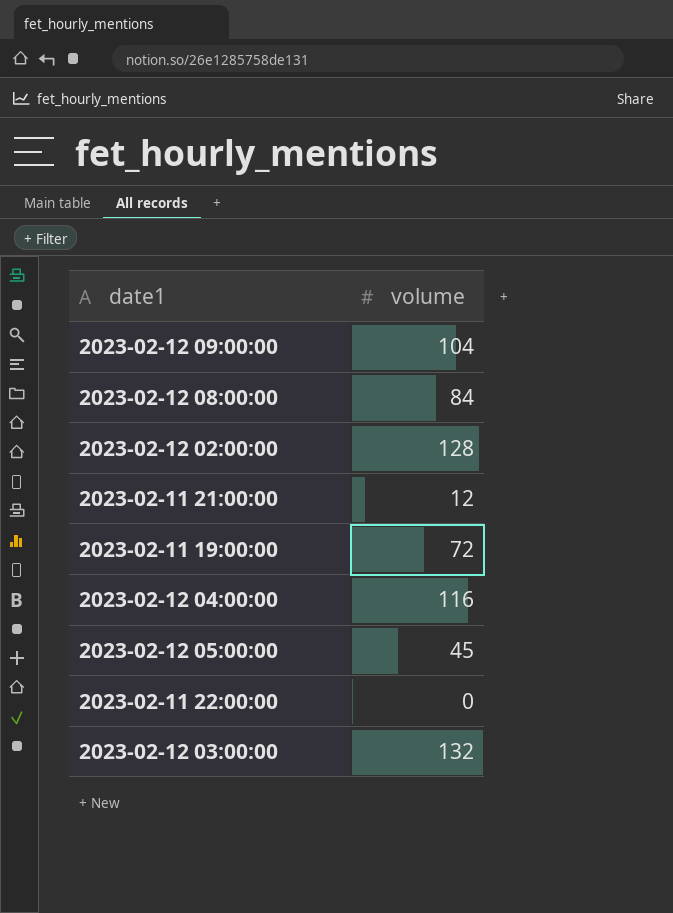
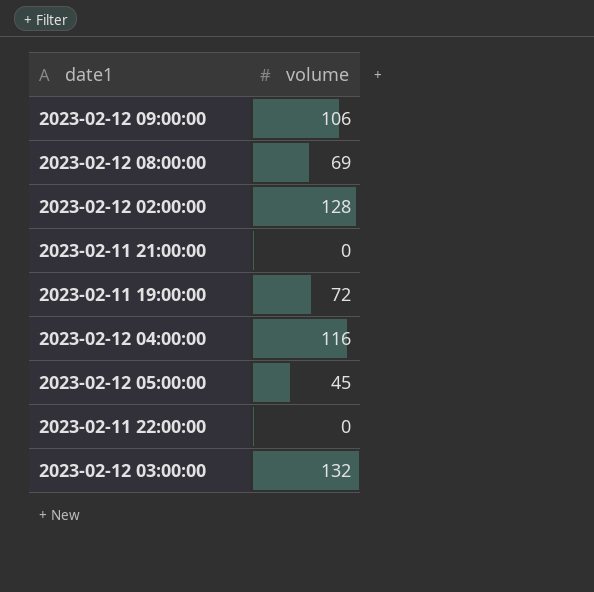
2023-02-12 09:00:00 | volume: 104 -> 106
2023-02-12 08:00:00 | volume: 84 -> 69
2023-02-11 21:00:00 | volume: 12 -> 0

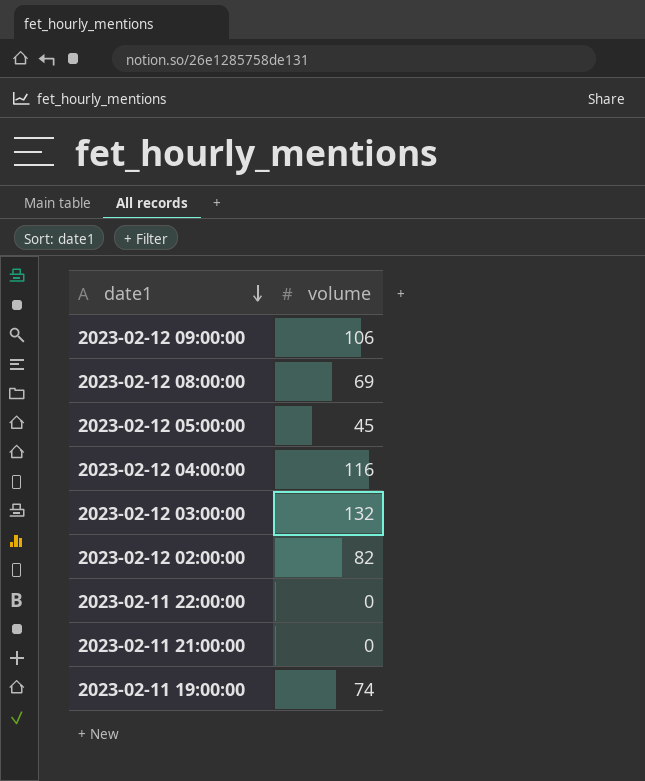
row order: none -> date1 descending
2023-02-12 02:00:00 | volume: 128 -> 82
2023-02-11 19:00:00 | volume: 72 -> 74

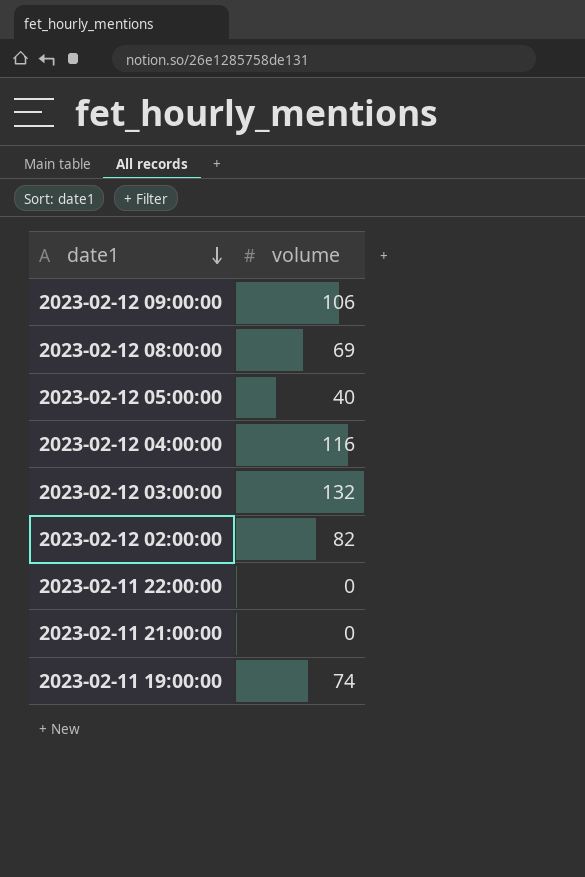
2023-02-12 05:00:00 | volume: 45 -> 40

